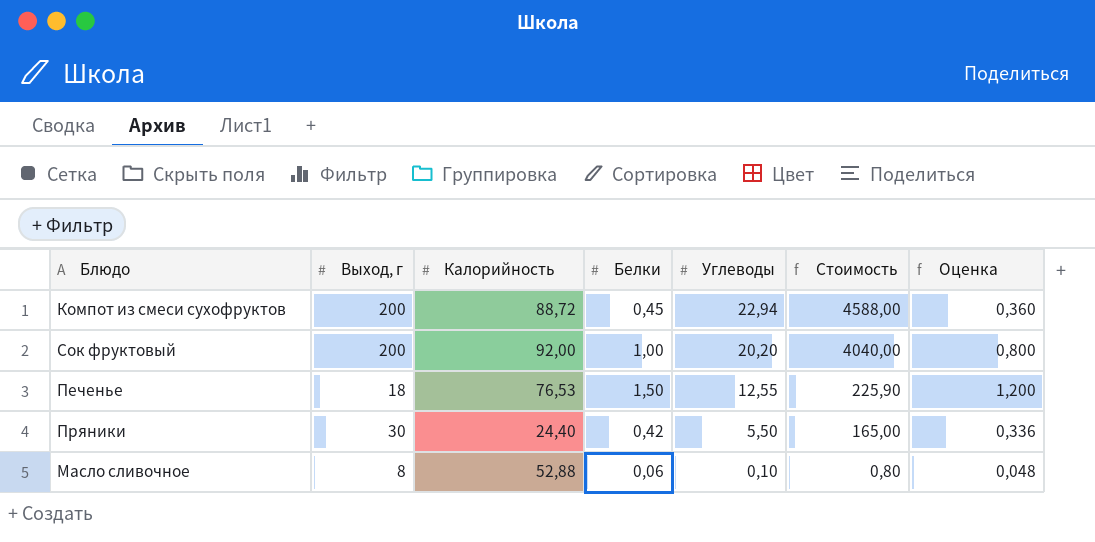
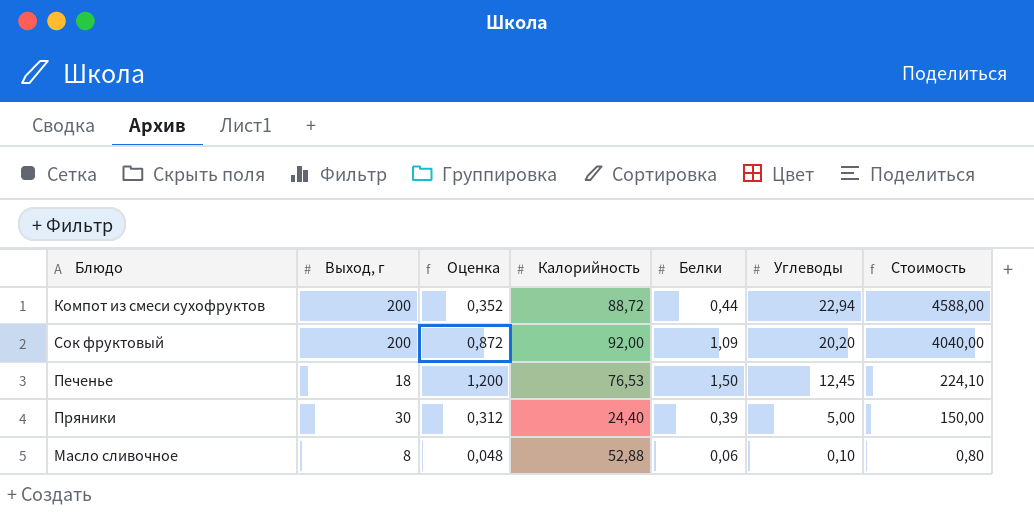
column Оценка | position: 7 -> 3
Компот из смеси сухофруктов | Оценка: 0,360 -> 0,352
Компот из смеси сухофруктов | Белки: 0,45 -> 0,44
Сок фруктовый | Оценка: 0,800 -> 0,872
Сок фруктовый | Белки: 1,00 -> 1,09
Печенье | Углеводы: 12,55 -> 12,45
Печенье | Стоимость: 225,90 -> 224,10
Пряники | Оценка: 0,336 -> 0,312
Пряники | Белки: 0,42 -> 0,39
Пряники | Углеводы: 5,50 -> 5,00
Пряники | Стоимость: 165,00 -> 150,00

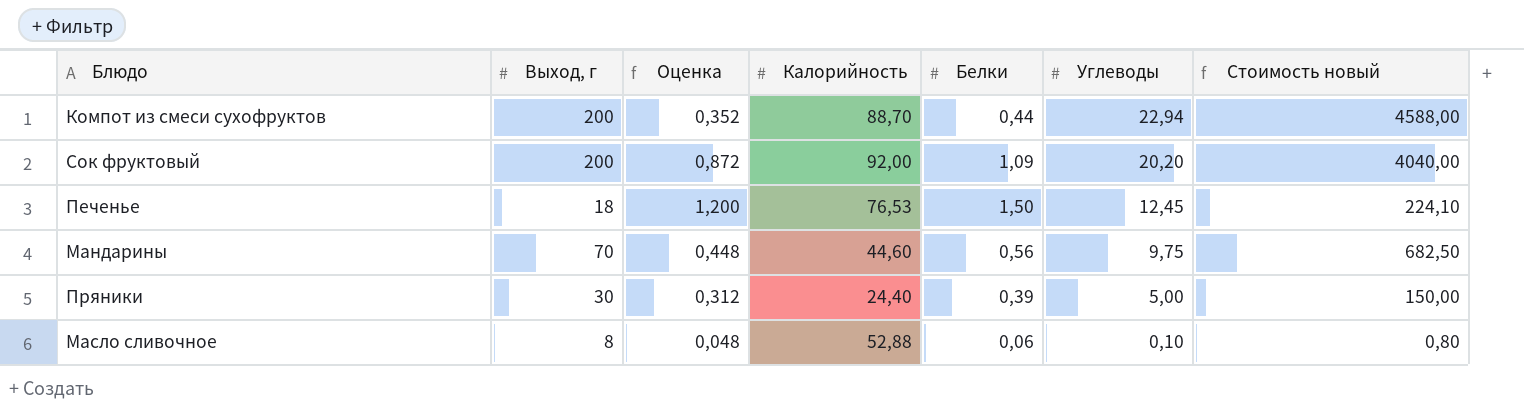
column name: Стоимость -> Стоимость новый
Компот из смеси сухофруктов | Калорийность: 88,72 -> 88,70
row Мандарины: none -> 70 | 0,448 | 44,60 | 0,56 | 9,75 | 682,50

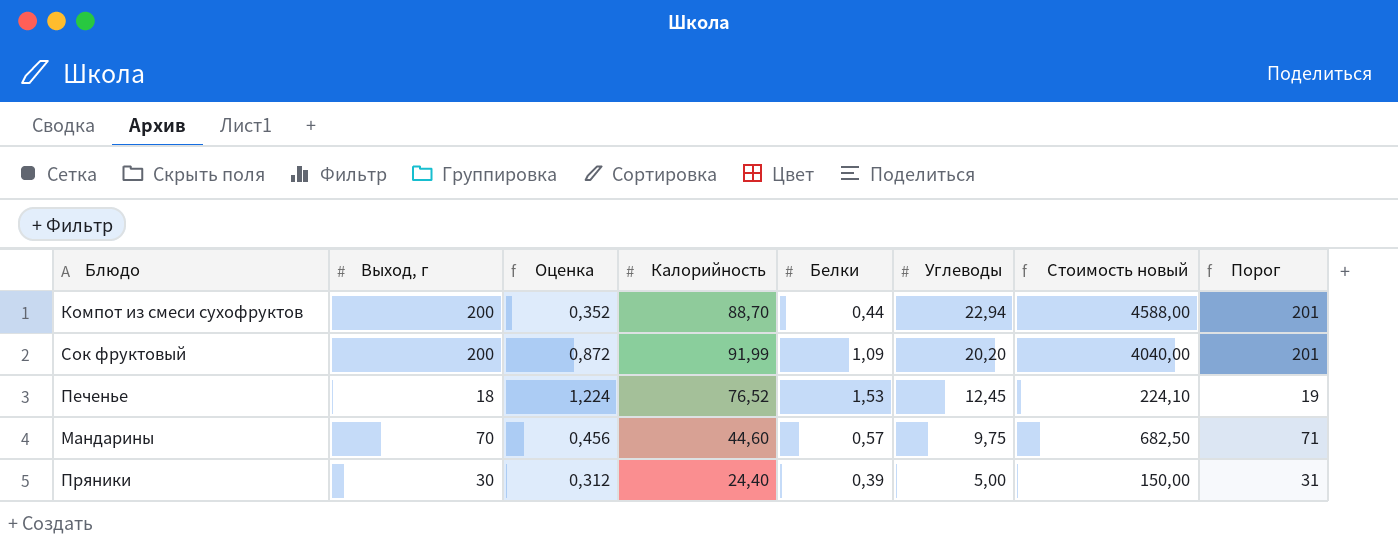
column Порог | formula: none -> [Выход, г] + 1
row Масло сливочное: 8 | 0,048 | 52,88 | 0,06 | 0,10 | 0,80 -> none
Сок фруктовый | Калорийность: 92,00 -> 91,99
Печенье | Оценка: 1,200 -> 1,224
Печенье | Калорийность: 76,53 -> 76,52
Печенье | Белки: 1,50 -> 1,53
Мандарины | Оценка: 0,448 -> 0,456
Мандарины | Белки: 0,56 -> 0,57

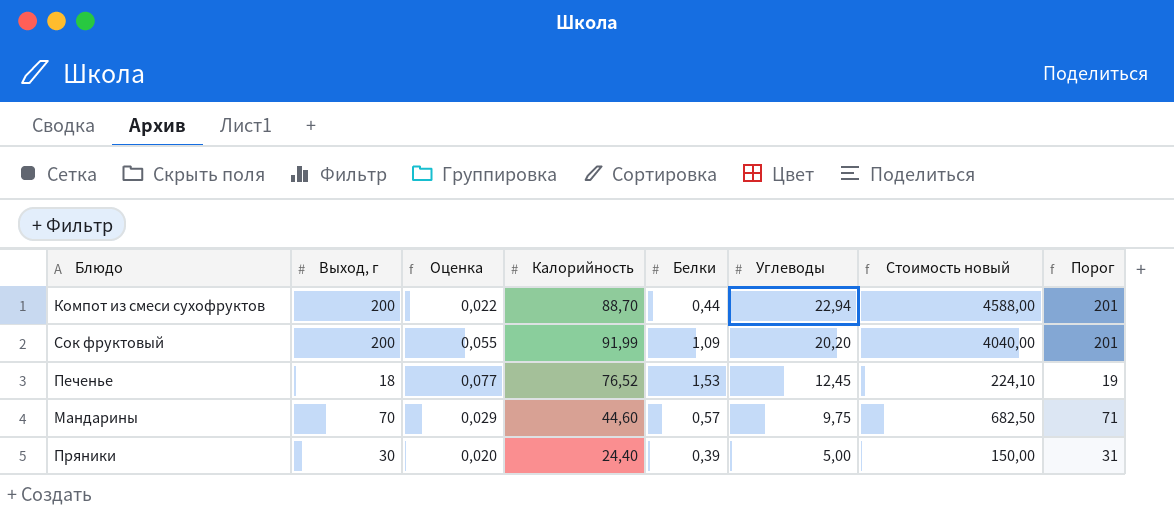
column Оценка | formula: [Белки] * 0,8 -> [Белки] * 0,05

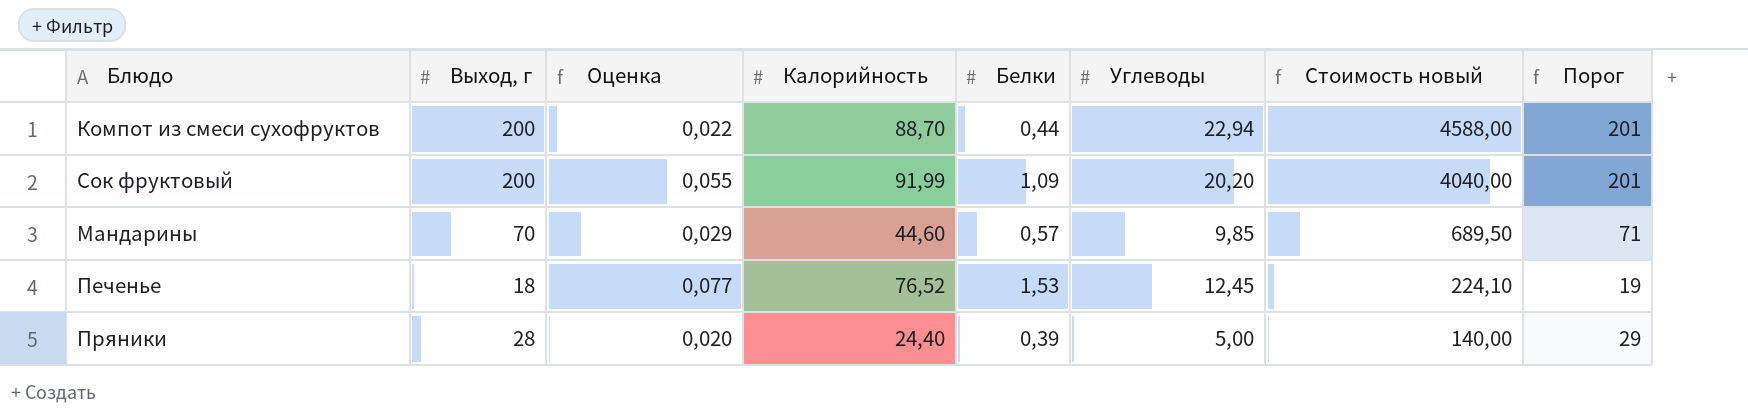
row order: Углеводы descending -> Стоимость новый descending
Мандарины | Углеводы: 9,75 -> 9,85
Мандарины | Стоимость новый: 682,50 -> 689,50
Пряники | Выход, г: 30 -> 28
Пряники | Стоимость новый: 150,00 -> 140,00
Пряники | Порог: 31 -> 29

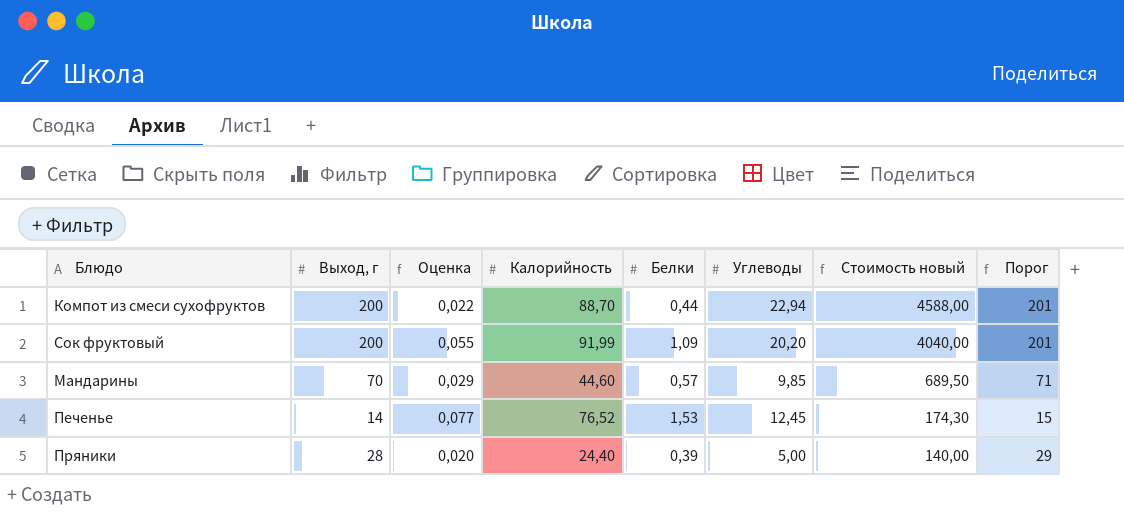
Печенье | Выход, г: 18 -> 14
Печенье | Стоимость новый: 224,10 -> 174,30
Печенье | Порог: 19 -> 15

